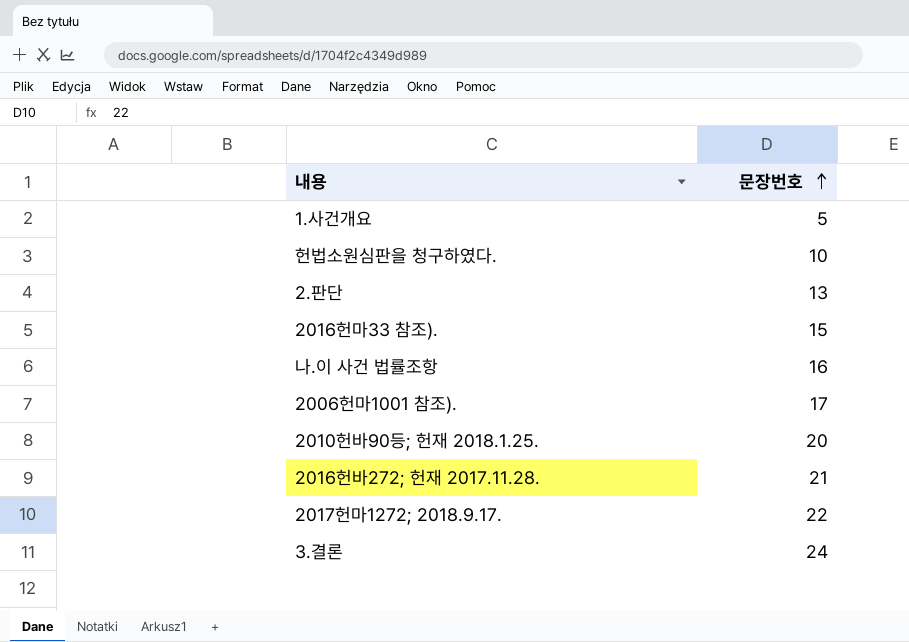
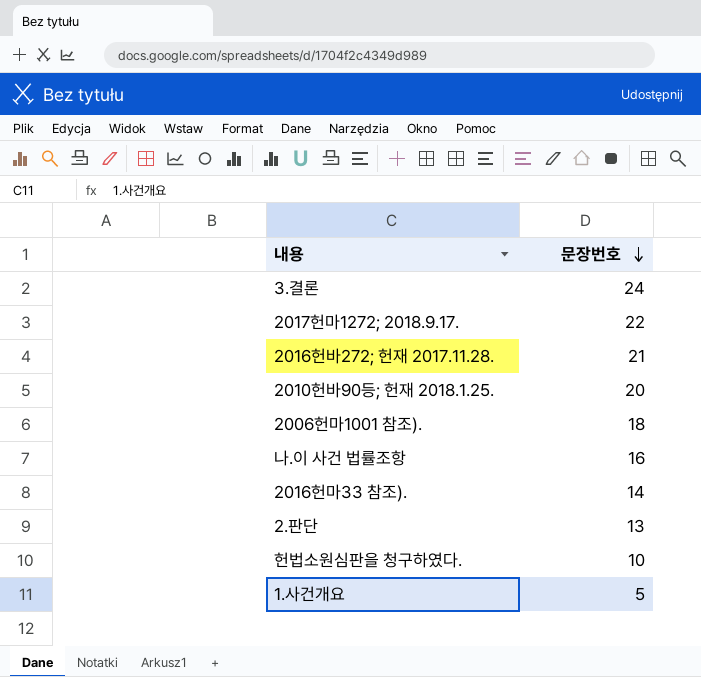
row order: 문장번호 ascending -> 문장번호 descending
2006헌마1001 참조). | 문장번호: 17 -> 18
2016헌마33 참조). | 문장번호: 15 -> 14

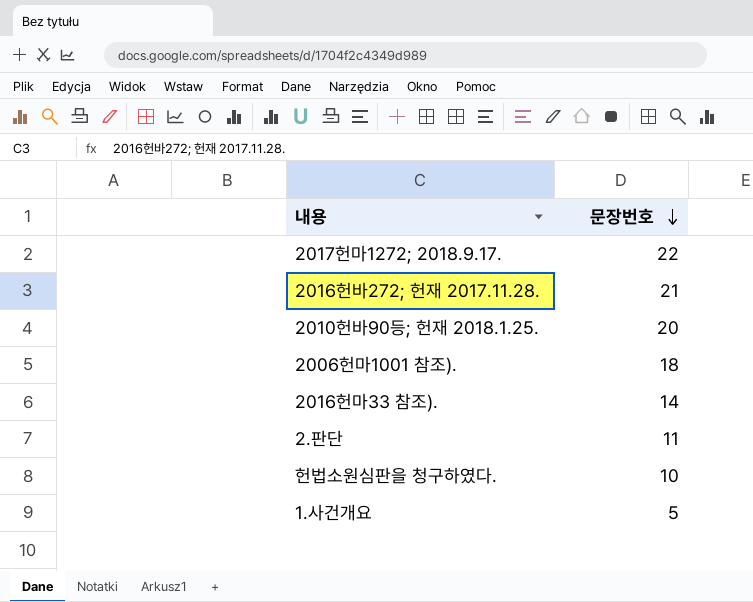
row 3.결론: 24 -> none
row 나.이 사건 법률조항: 16 -> none
2.판단 | 문장번호: 13 -> 11

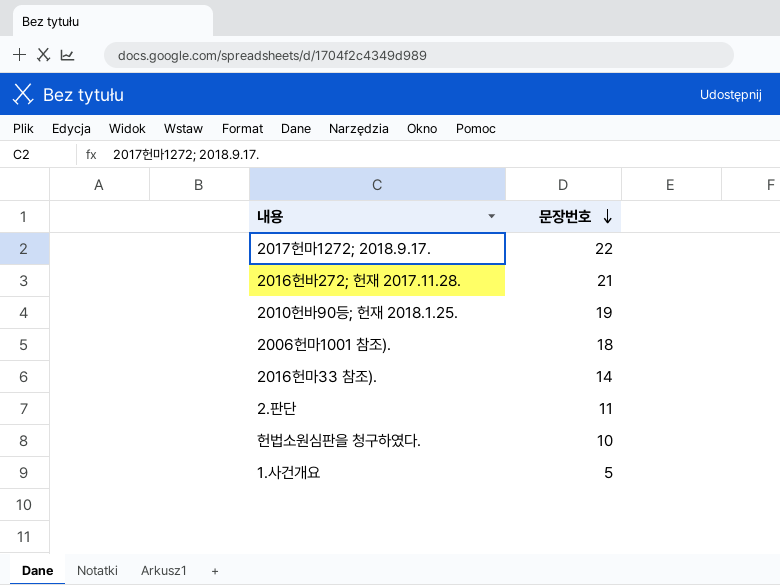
2010헌바90등; 헌재 2018.1.25. | 문장번호: 20 -> 19

